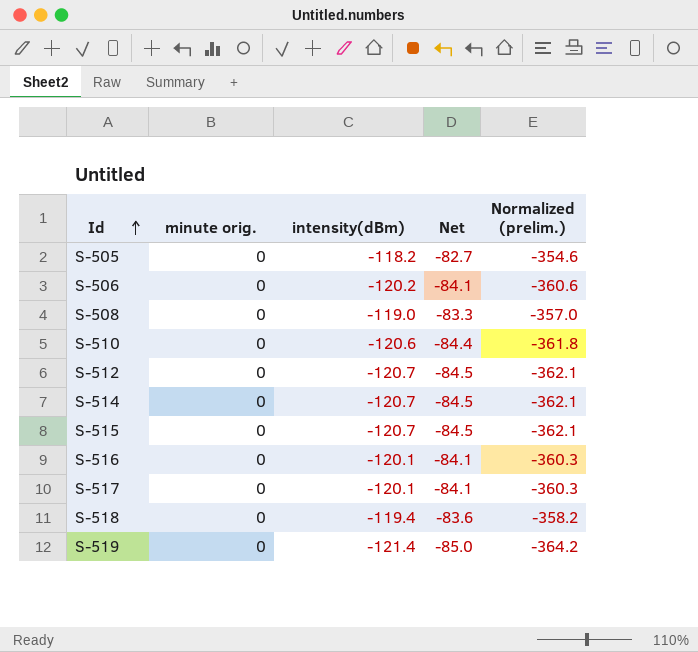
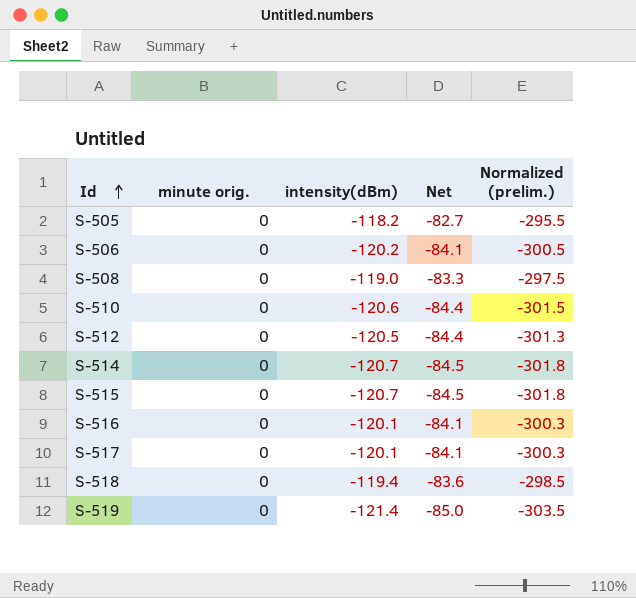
column Normalized (prelim.) | formula: [intensity(dBm)] * 3 -> [intensity(dBm)] * 2.5
S-512 | intensity(dBm): -120.7 -> -120.5
S-512 | Net: -84.5 -> -84.4

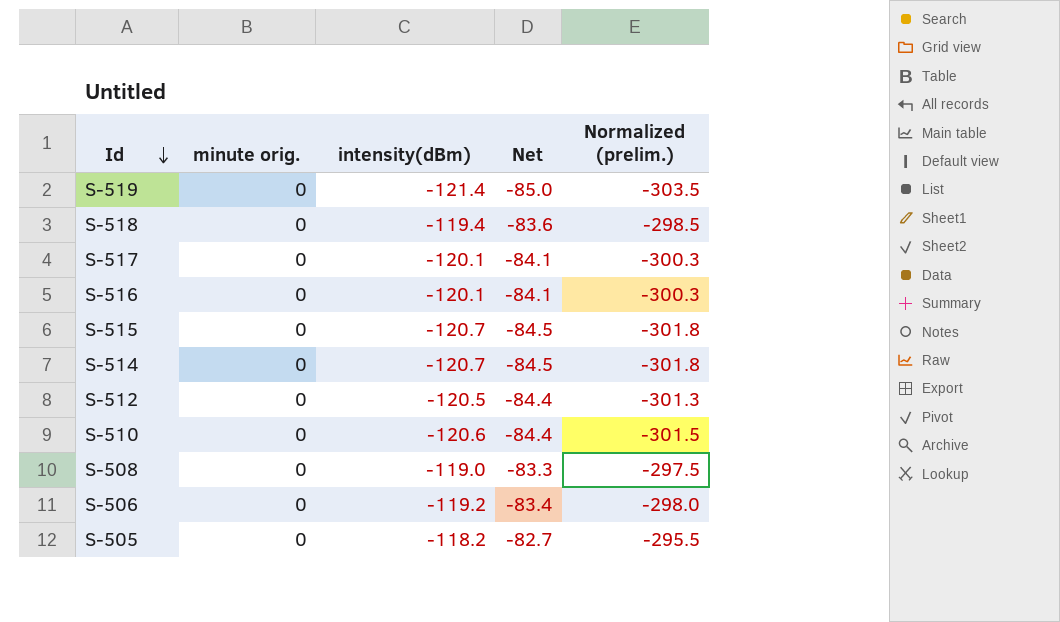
row order: Id ascending -> Id descending
S-506 | intensity(dBm): -120.2 -> -119.2
S-506 | Net: -84.1 -> -83.4
S-506 | Normalized (prelim.): -300.5 -> -298.0

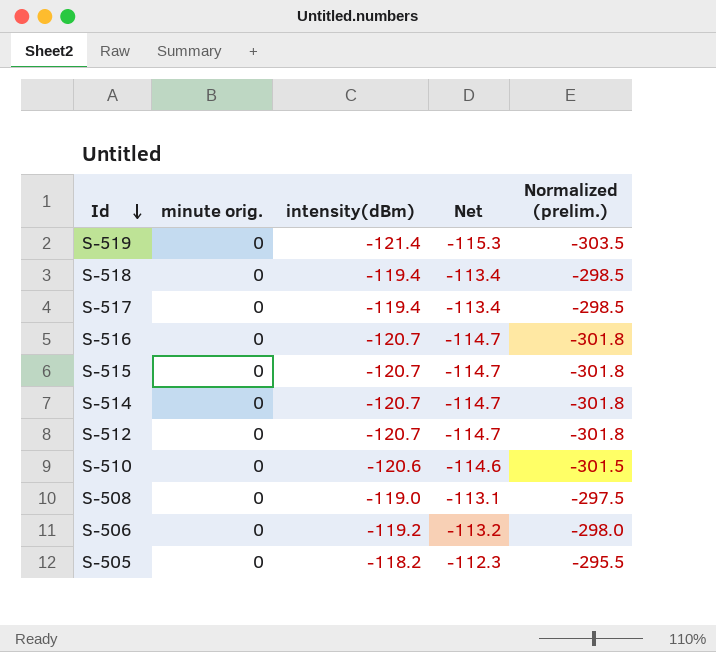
column Net | formula: [intensity(dBm)] * 0.7 -> [intensity(dBm)] * 0.95
S-517 | intensity(dBm): -120.1 -> -119.4
S-517 | Normalized (prelim.): -300.3 -> -298.5
S-516 | intensity(dBm): -120.1 -> -120.7
S-516 | Normalized (prelim.): -300.3 -> -301.8
S-512 | intensity(dBm): -120.5 -> -120.7
S-512 | Normalized (prelim.): -301.3 -> -301.8

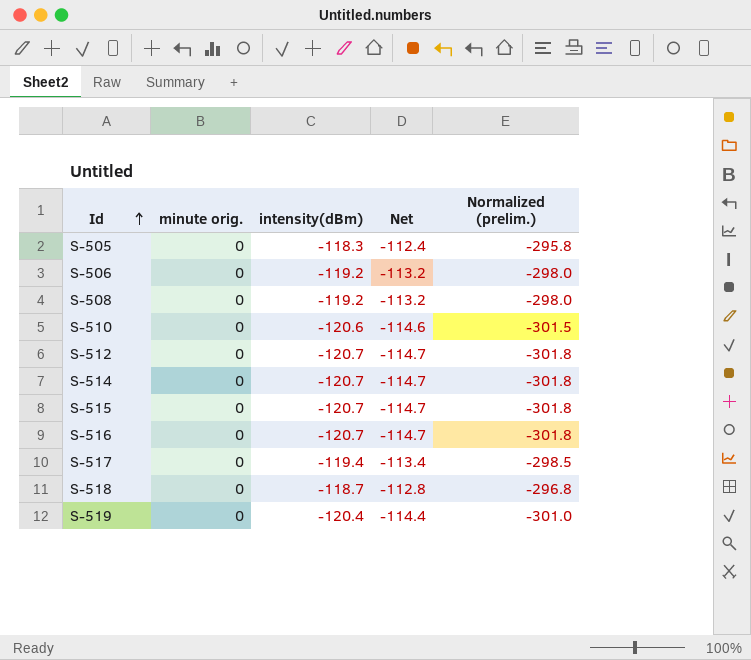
row order: Id descending -> Id ascending
S-505 | intensity(dBm): -118.2 -> -118.3
S-505 | Net: -112.3 -> -112.4
S-505 | Normalized (prelim.): -295.5 -> -295.8
S-508 | intensity(dBm): -119.0 -> -119.2
S-508 | Net: -113.1 -> -113.2
S-508 | Normalized (prelim.): -297.5 -> -298.0
S-518 | intensity(dBm): -119.4 -> -118.7
S-518 | Net: -113.4 -> -112.8
S-518 | Normalized (prelim.): -298.5 -> -296.8
S-519 | intensity(dBm): -121.4 -> -120.4
S-519 | Net: -115.3 -> -114.4
S-519 | Normalized (prelim.): -303.5 -> -301.0

